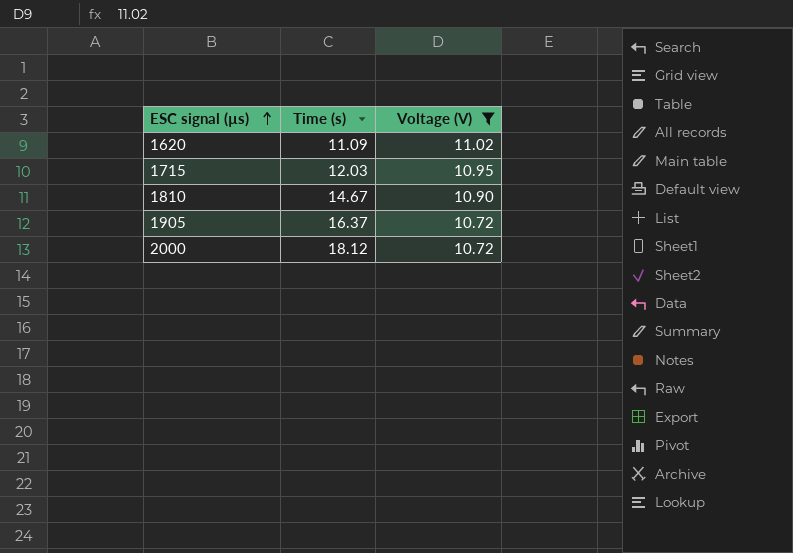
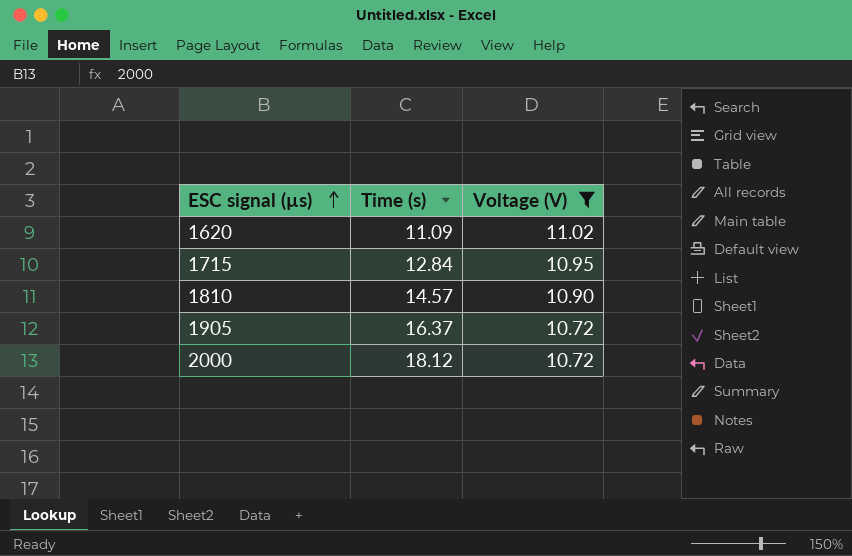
1715 | Time (s): 12.03 -> 12.84
1810 | Time (s): 14.67 -> 14.57

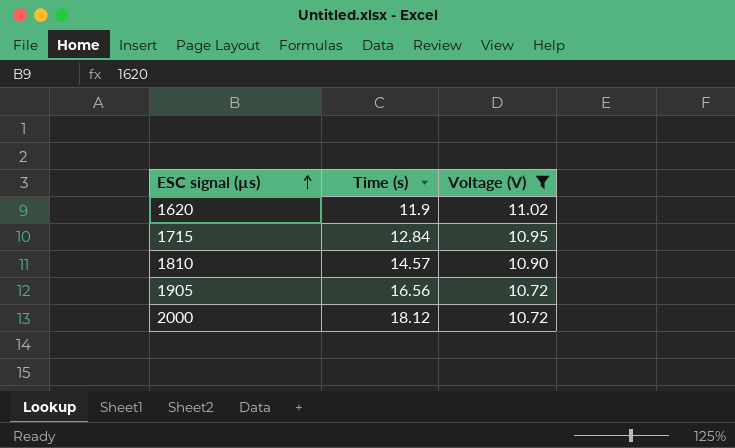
1620 | Time (s): 11.09 -> 11.9
1905 | Time (s): 16.37 -> 16.56

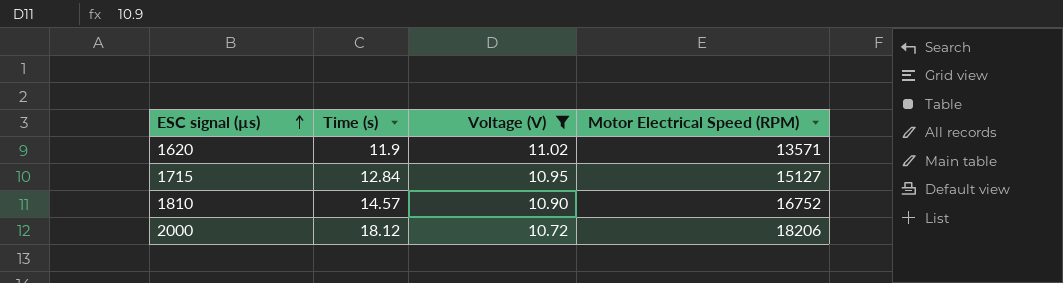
column Motor Electrical Speed (RPM) | position: none -> 4
row 1905: 16.56 | 10.72 -> none

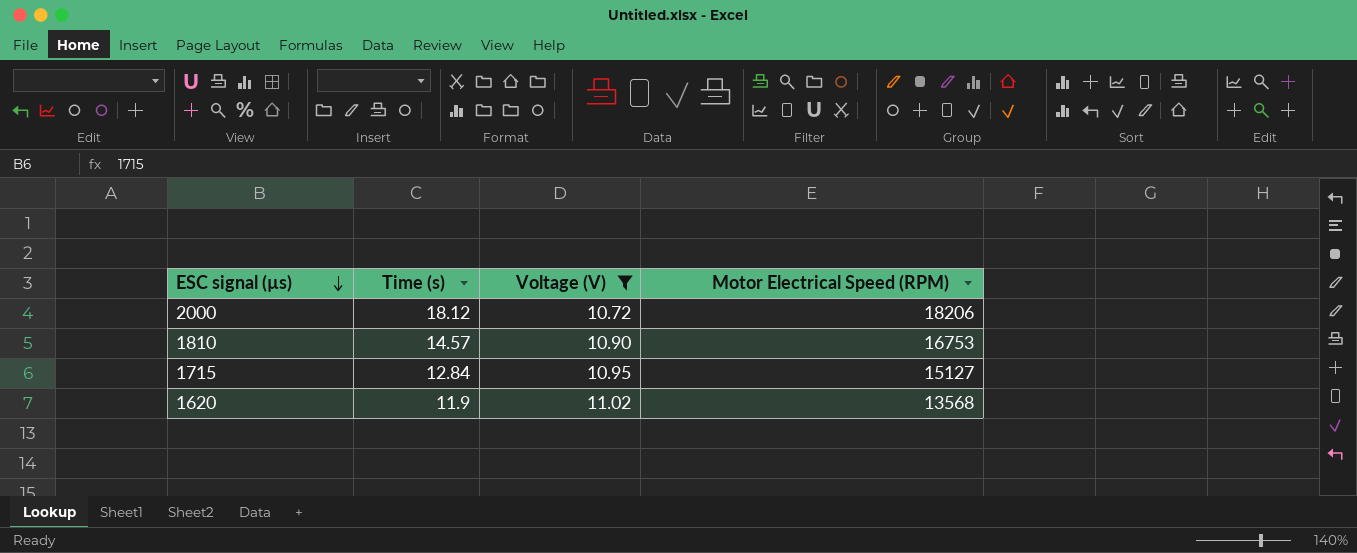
row order: ESC signal (µs) ascending -> ESC signal (µs) descending
1810 | Motor Electrical Speed (RPM): 16752 -> 16753
1620 | Motor Electrical Speed (RPM): 13571 -> 13568

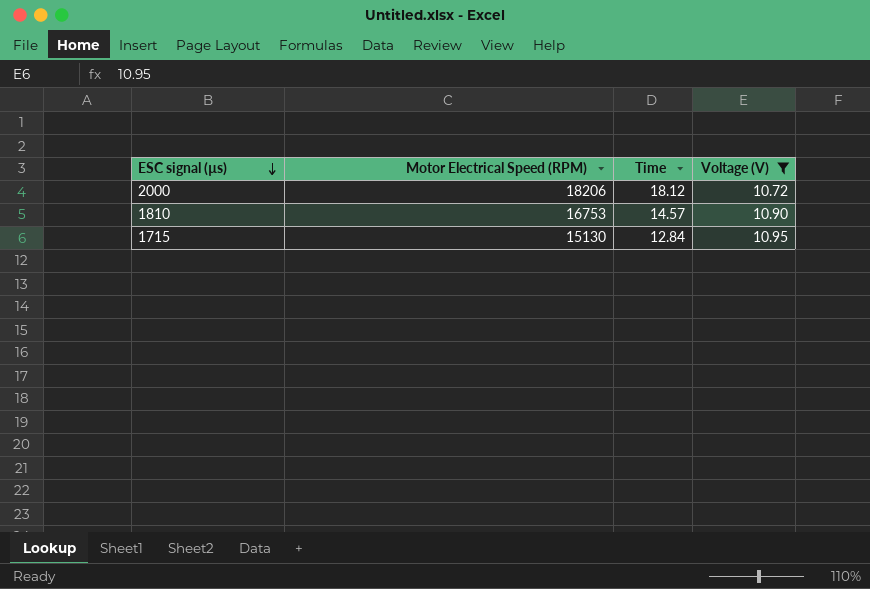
column Motor Electrical Speed (RPM) | position: 4 -> 2
column name: Time (s) -> Time
row 1620: 11.9 | 11.02 | 13568 -> none
1715 | Motor Electrical Speed (RPM): 15127 -> 15130

